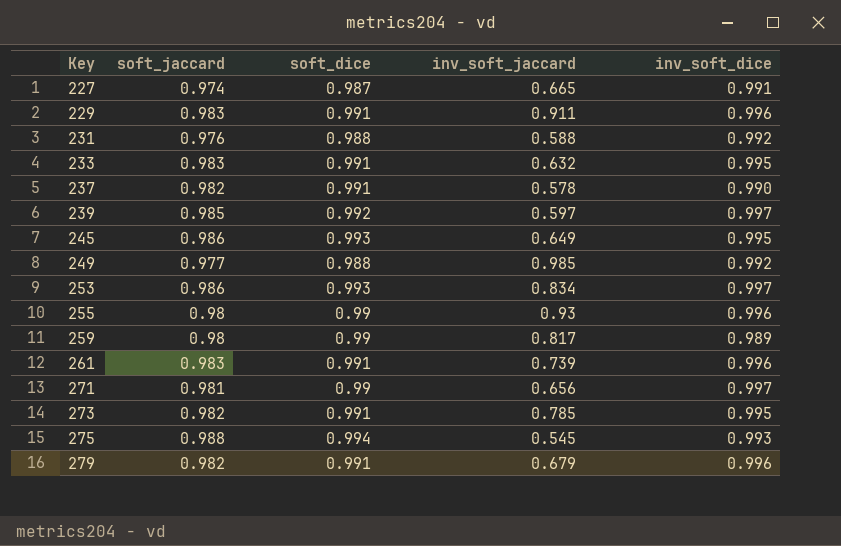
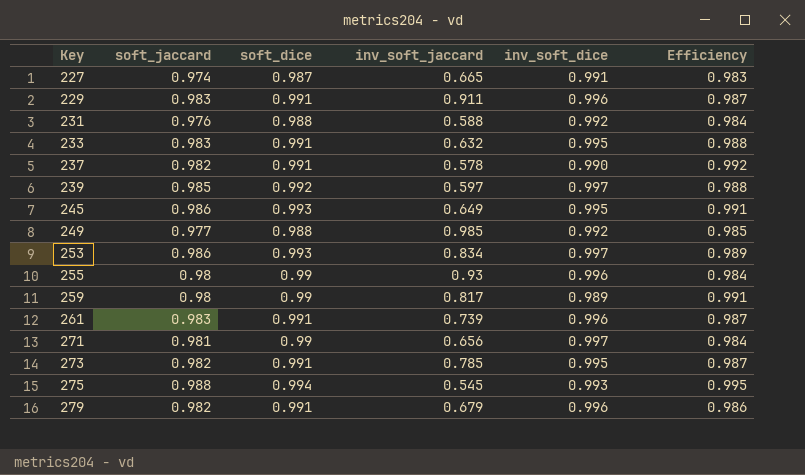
column Efficiency | formula: none -> [soft_jaccard] / [inv_soft_dice]

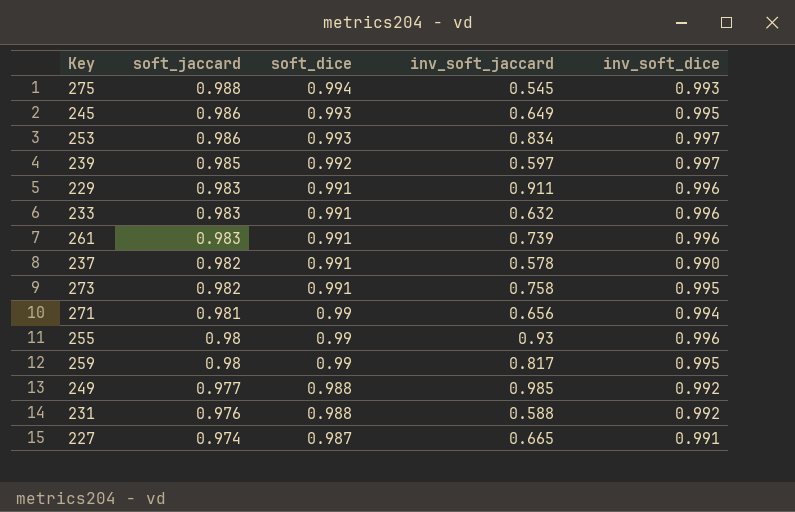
row order: Key ascending -> soft_jaccard descending
column Efficiency | formula: [soft_jaccard] / [inv_soft_dice] -> none
row 279: 0.982 | 0.991 | 0.679 | 0.996 | 0.986 -> none
233 | inv_soft_dice: 0.995 -> 0.996
273 | inv_soft_jaccard: 0.785 -> 0.758
271 | inv_soft_dice: 0.997 -> 0.994
259 | inv_soft_dice: 0.989 -> 0.995

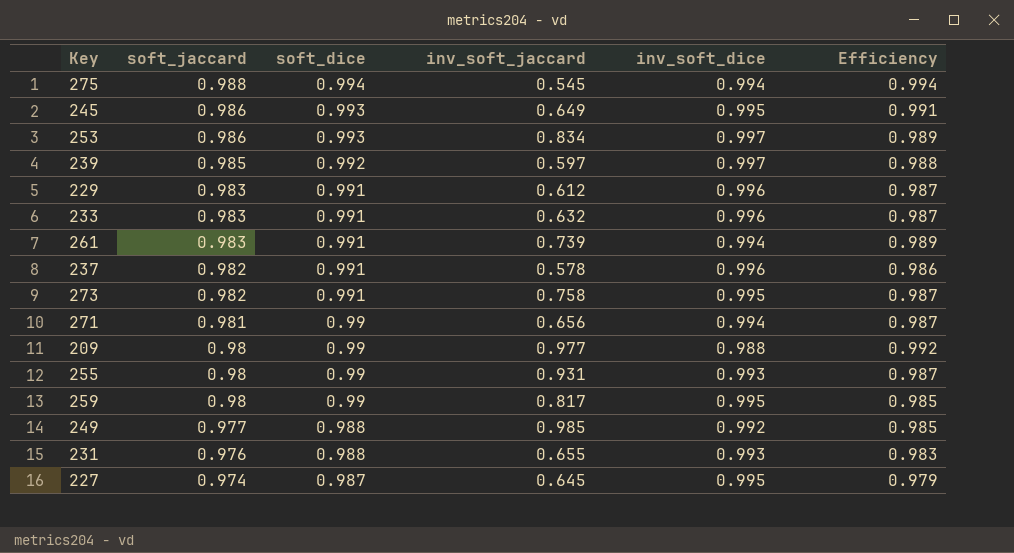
column Efficiency | formula: none -> [soft_jaccard] / [inv_soft_dice]
275 | inv_soft_dice: 0.993 -> 0.994
229 | inv_soft_jaccard: 0.911 -> 0.612
261 | inv_soft_dice: 0.996 -> 0.994
237 | inv_soft_dice: 0.990 -> 0.996
row 209: none -> 0.98 | 0.99 | 0.977 | 0.988 | 0.992
255 | inv_soft_jaccard: 0.93 -> 0.931
255 | inv_soft_dice: 0.996 -> 0.993
231 | inv_soft_jaccard: 0.588 -> 0.655
231 | inv_soft_dice: 0.992 -> 0.993
227 | inv_soft_jaccard: 0.665 -> 0.645
227 | inv_soft_dice: 0.991 -> 0.995

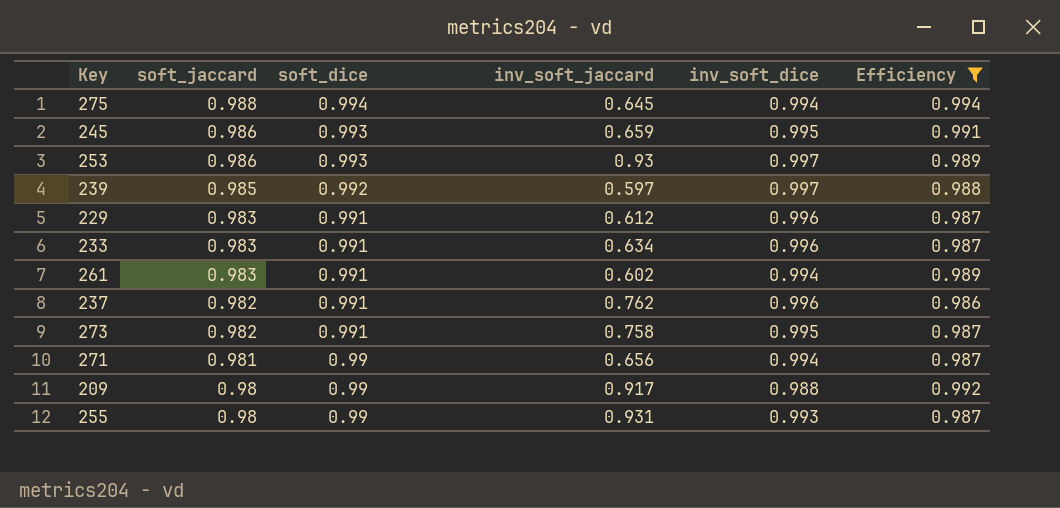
filter: none -> Efficiency >= 0.986
275 | inv_soft_jaccard: 0.545 -> 0.645
245 | inv_soft_jaccard: 0.649 -> 0.659
253 | inv_soft_jaccard: 0.834 -> 0.93
233 | inv_soft_jaccard: 0.632 -> 0.634
261 | inv_soft_jaccard: 0.739 -> 0.602
237 | inv_soft_jaccard: 0.578 -> 0.762
209 | inv_soft_jaccard: 0.977 -> 0.917

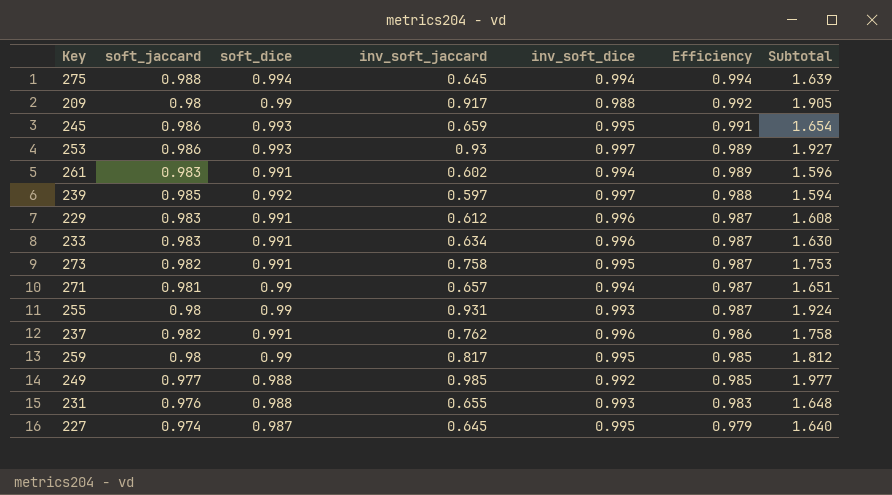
filter: Efficiency >= 0.986 -> none
row order: soft_jaccard descending -> Efficiency descending
column Subtotal | formula: none -> [inv_soft_jaccard] + [inv_soft_dice]
271 | inv_soft_jaccard: 0.656 -> 0.657

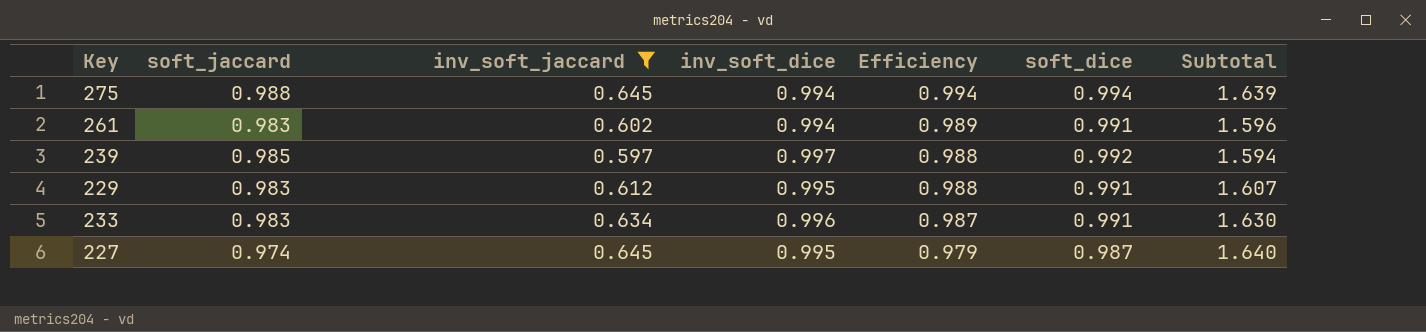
filter: none -> inv_soft_jaccard <= 0.645
column soft_dice | position: 3 -> 6
229 | inv_soft_dice: 0.996 -> 0.995
229 | Efficiency: 0.987 -> 0.988
229 | Subtotal: 1.608 -> 1.607

